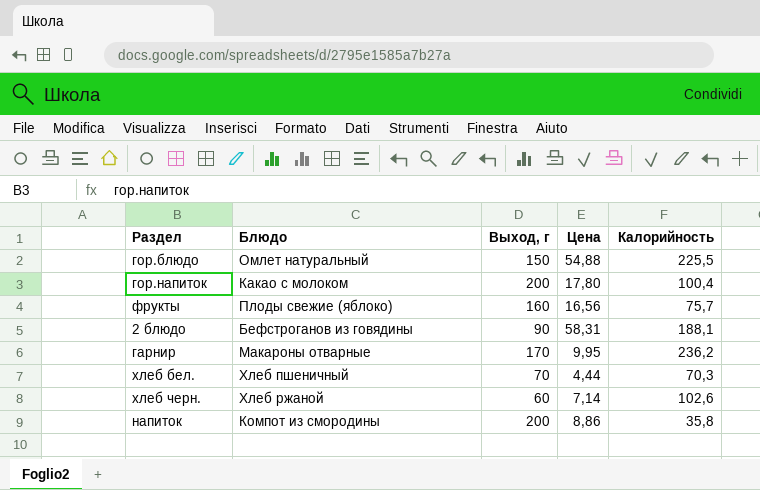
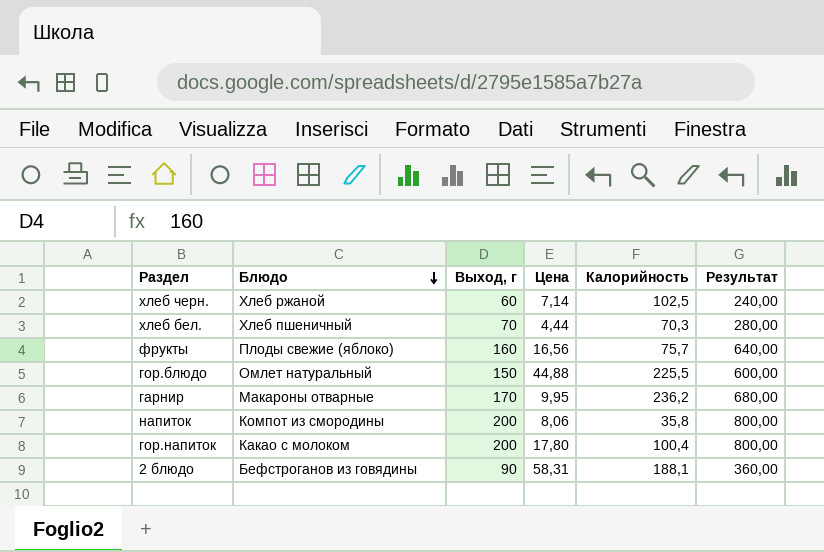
row order: none -> Блюдо descending
column Результат | formula: none -> [Выход, г] * 4
хлеб черн. | Калорийность: 102,6 -> 102,5
гор.блюдо | Цена: 54,88 -> 44,88
напиток | Цена: 8,86 -> 8,06

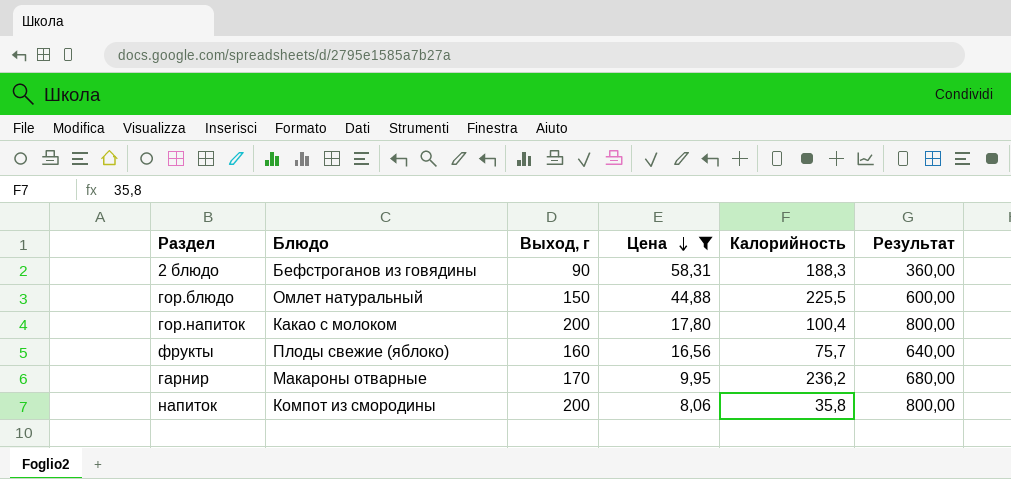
filter: none -> Цена >= 8,06
row order: Блюдо descending -> Цена descending
2 блюдо | Калорийность: 188,1 -> 188,3

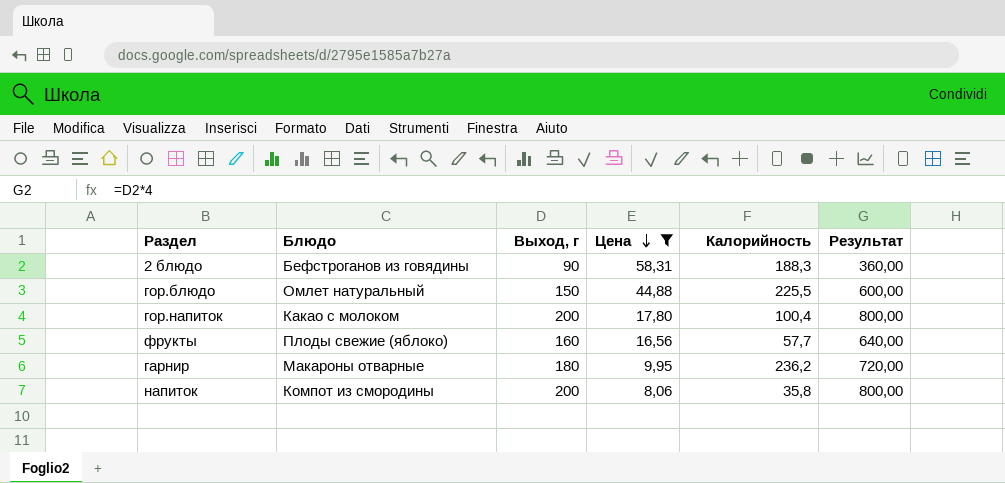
фрукты | Калорийность: 75,7 -> 57,7
гарнир | Выход, г: 170 -> 180
гарнир | Результат: 680,00 -> 720,00

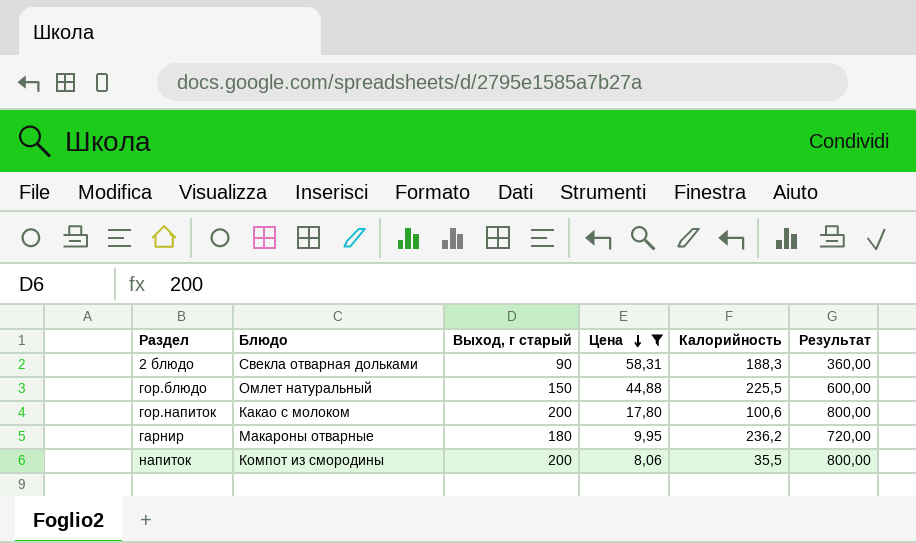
column name: Выход, г -> Выход, г старый
row фрукты: Плоды свежие (яблоко) | 160 | 16,56 | 57,7 | 640,00 -> none
2 блюдо | Блюдо: Бефстроганов из говядины -> Свекла отварная дольками
гор.напиток | Калорийность: 100,4 -> 100,6
напиток | Калорийность: 35,8 -> 35,5

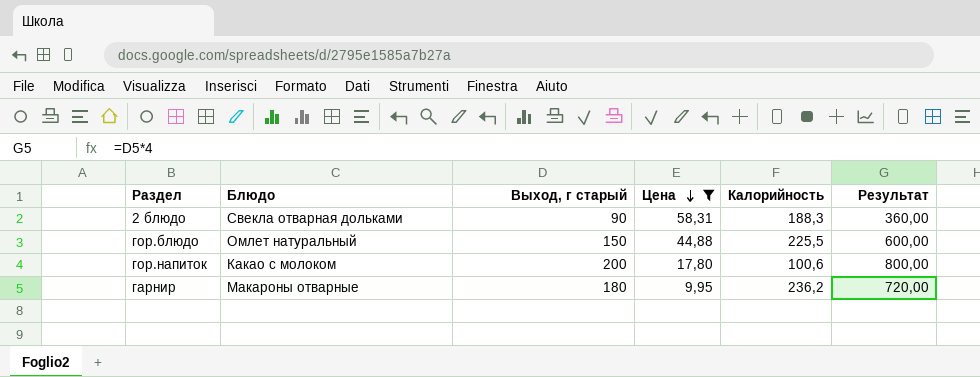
row напиток: Компот из смородины | 200 | 8,06 | 35,5 | 800,00 -> none

